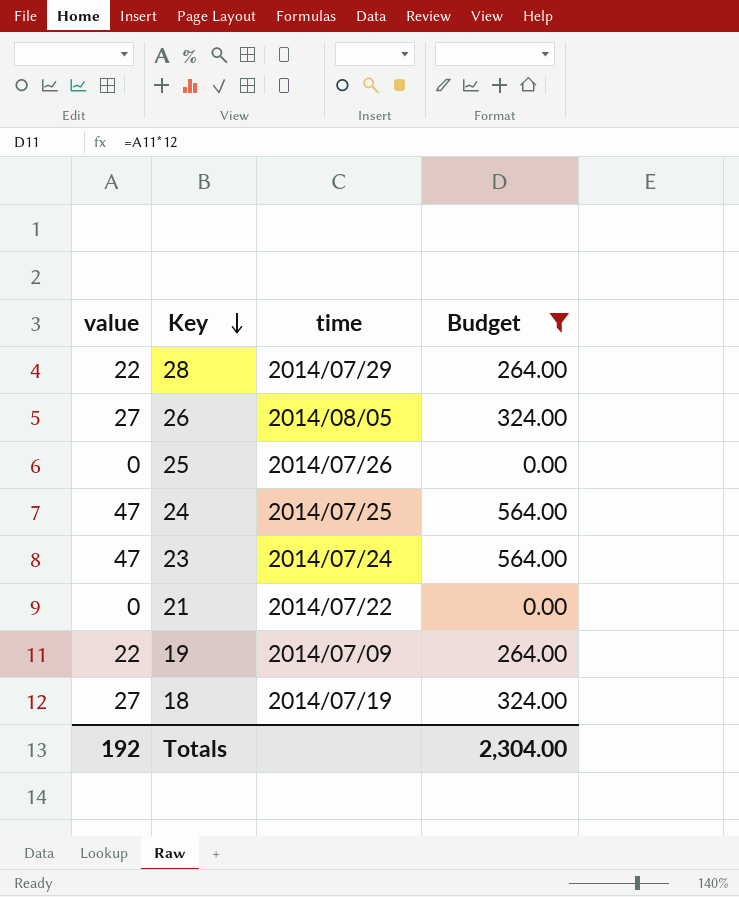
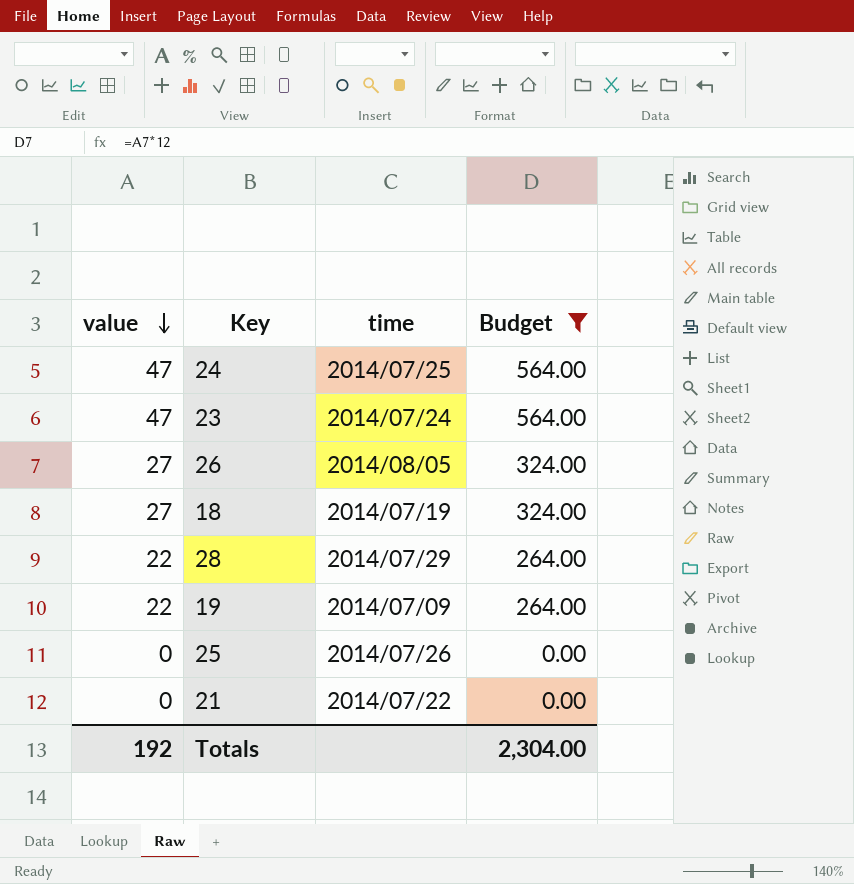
row order: Key descending -> value descending

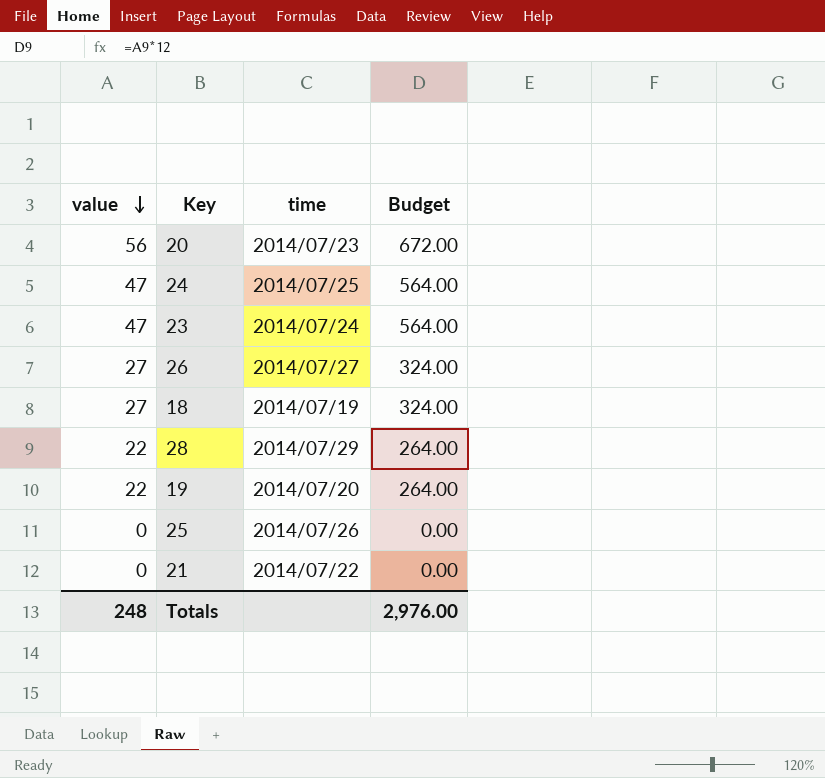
filter: Budget != 672.00 -> none
26 | time: 2014/08/05 -> 2014/07/27
19 | time: 2014/07/09 -> 2014/07/20
Totals | value: 192 -> 248
Totals | Budget: 2,304.00 -> 2,976.00

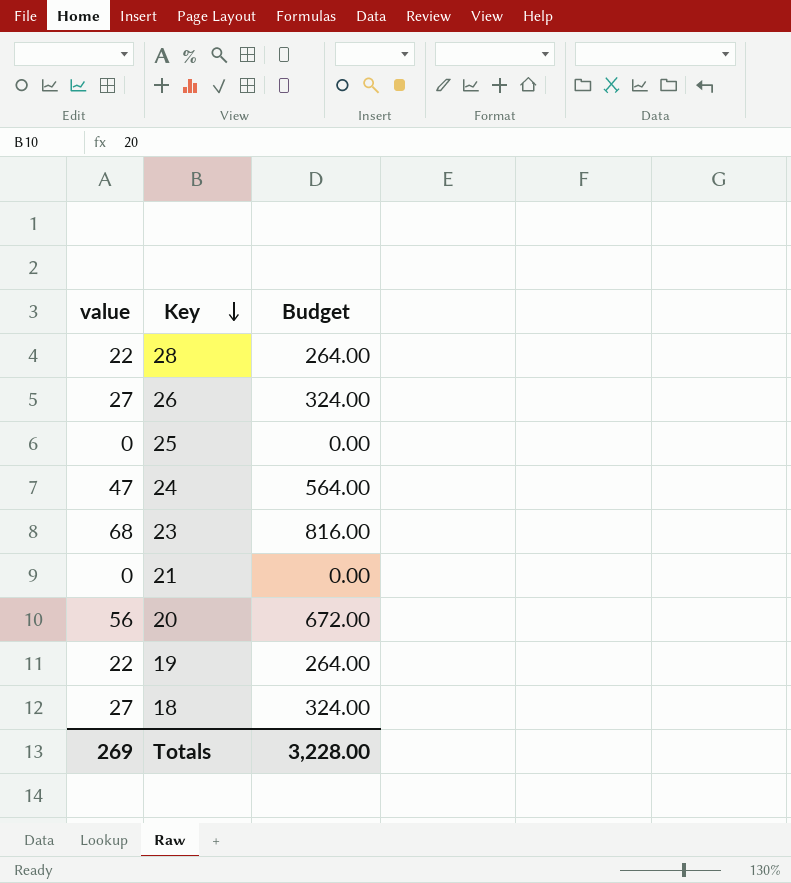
row order: value descending -> Key descending
column time | position: 3 -> none
23 | value: 47 -> 68
23 | Budget: 564.00 -> 816.00
Totals | value: 248 -> 269
Totals | Budget: 2,976.00 -> 3,228.00

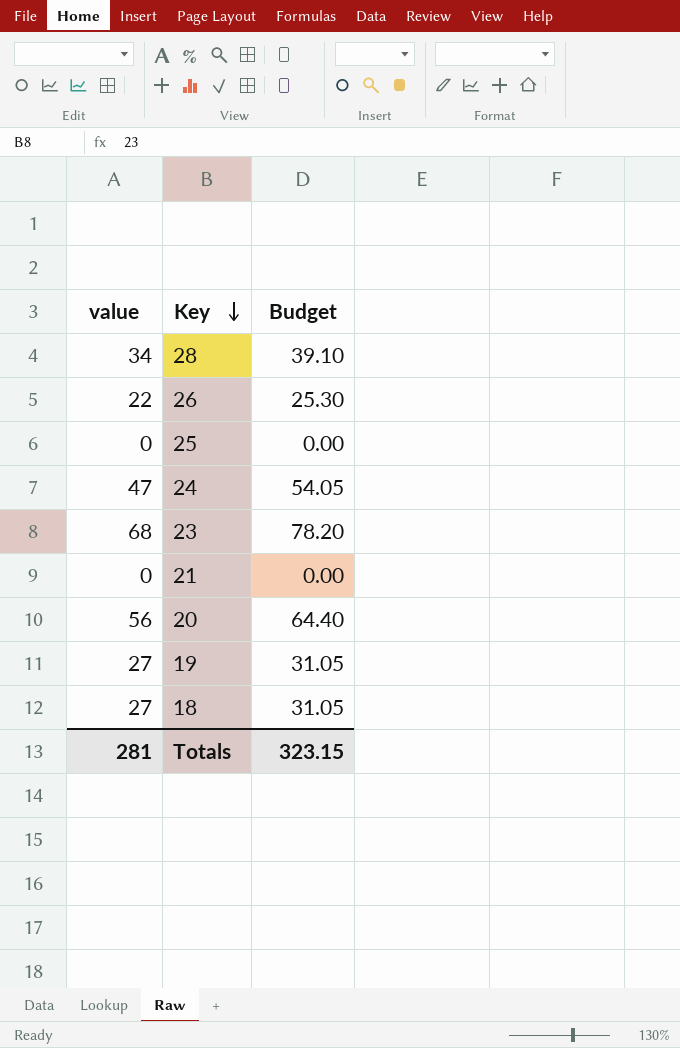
column Budget | formula: [value] * 12 -> [value] * 1.15
28 | value: 22 -> 34
26 | value: 27 -> 22
19 | value: 22 -> 27
Totals | value: 269 -> 281
Totals | Budget: 3,228.00 -> 323.15

